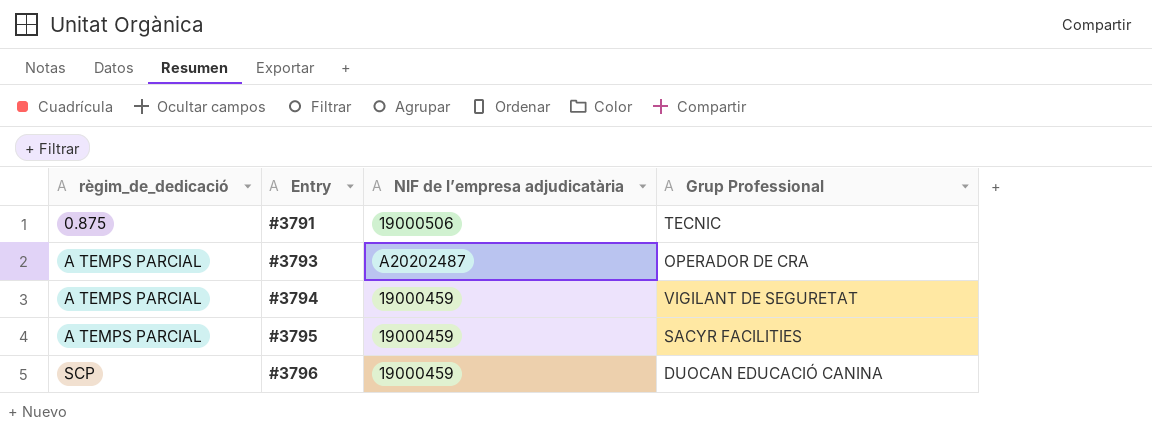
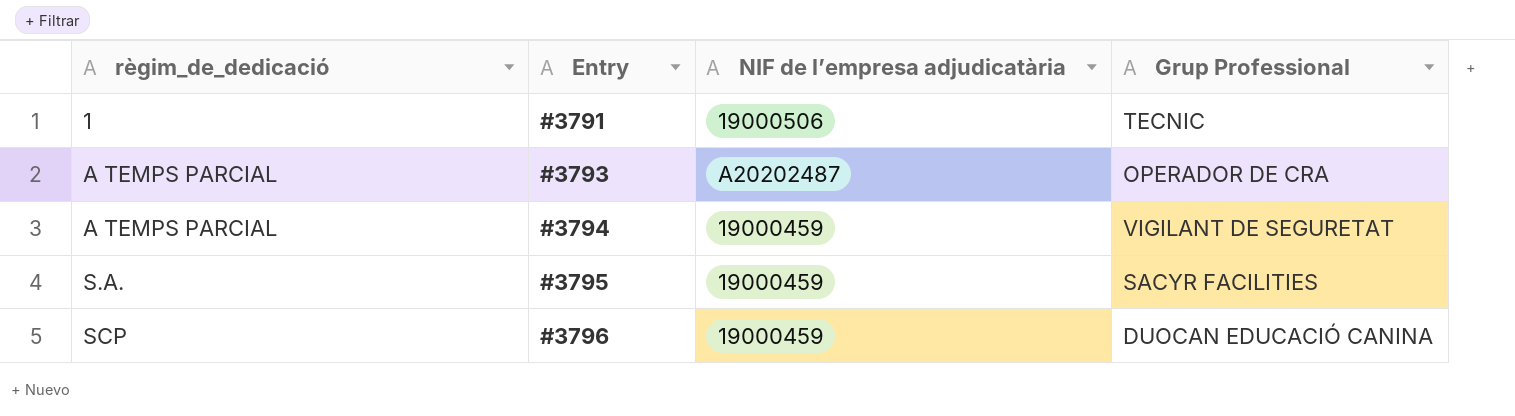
#3791 | règim_de_dedicació: 0.875 -> 1
#3795 | règim_de_dedicació: A TEMPS PARCIAL -> S.A.

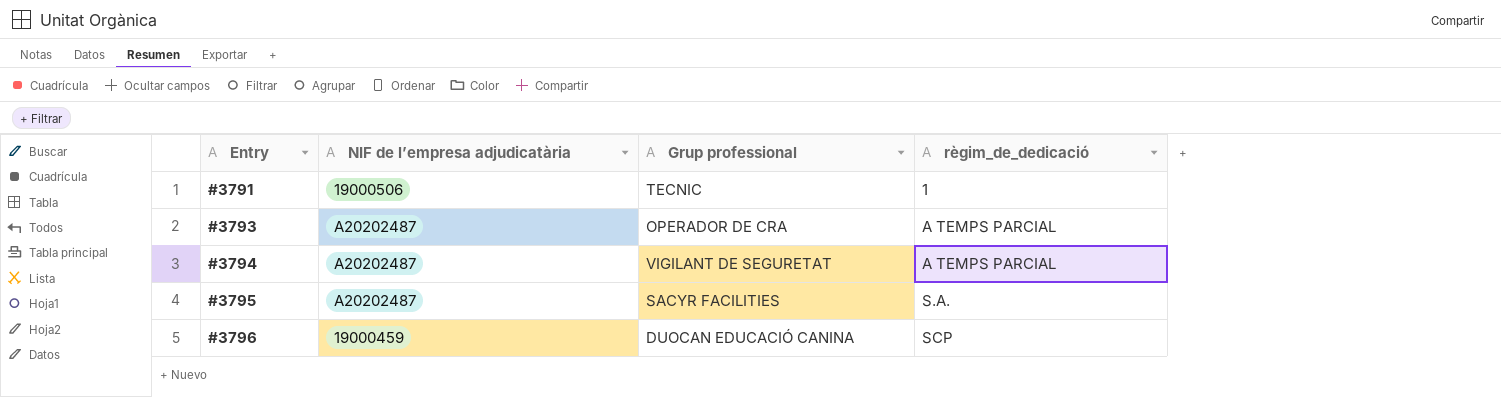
column name: Grup Professional -> Grup professional
column règim_de_dedicació | position: 1 -> 4
#3794 | NIF de l’empresa adjudicatària: 19000459 -> A20202487
#3795 | NIF de l’empresa adjudicatària: 19000459 -> A20202487

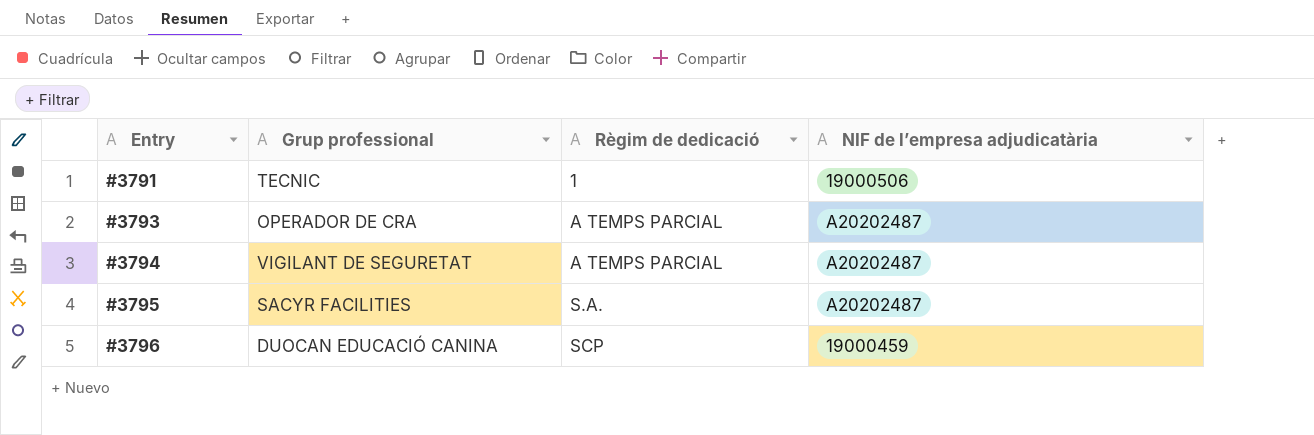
column name: règim_de_dedicació -> Règim de dedicació
column NIF de l’empresa adjudicatària | position: 2 -> 4

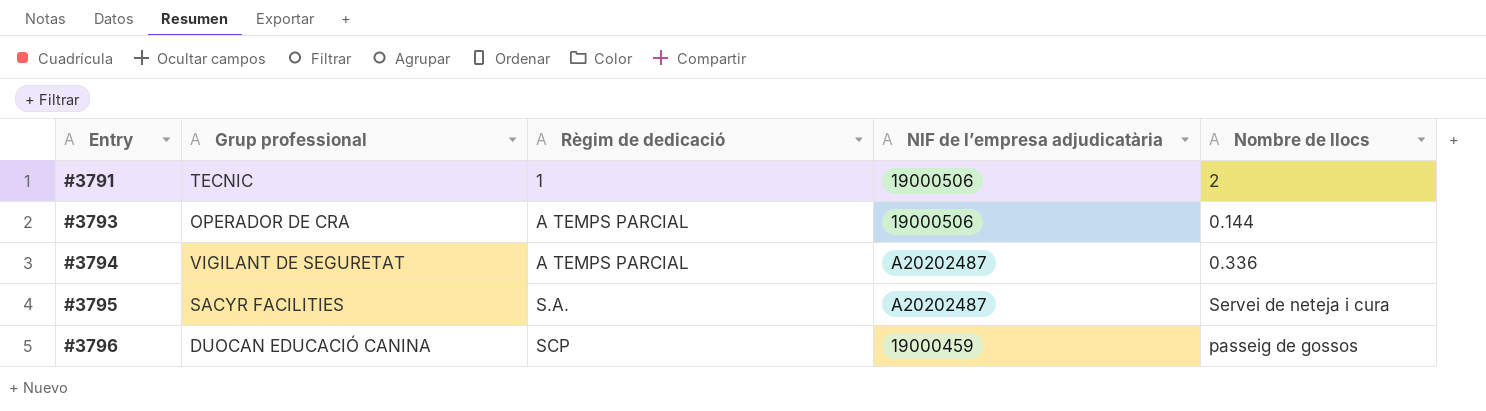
column Nombre de llocs | position: none -> 5
#3793 | NIF de l’empresa adjudicatària: A20202487 -> 19000506

